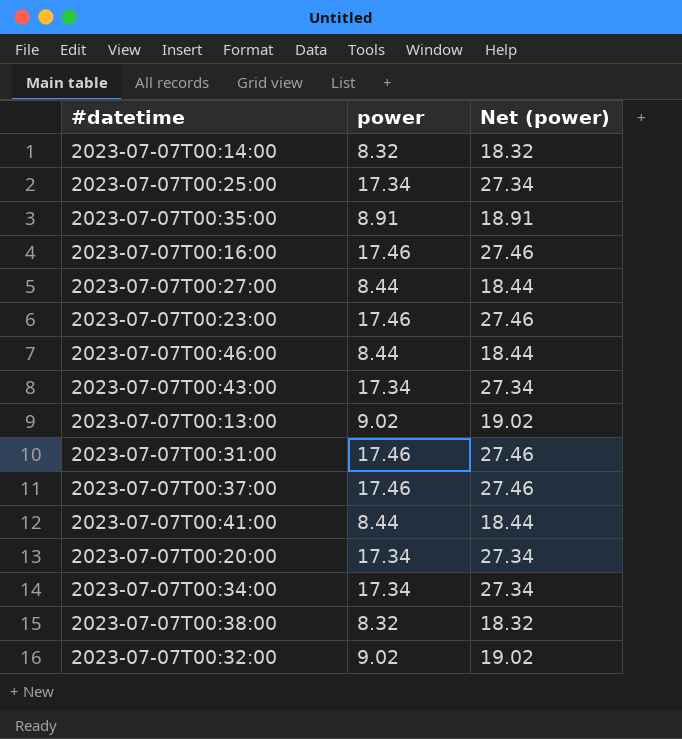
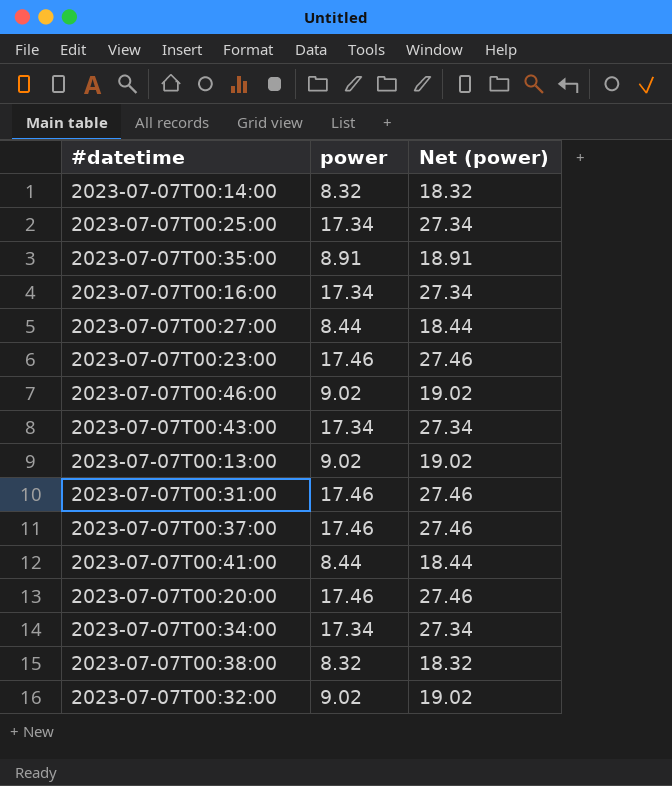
2023-07-07T00:16:00 | power: 17.46 -> 17.34
2023-07-07T00:16:00 | Net (power): 27.46 -> 27.34
2023-07-07T00:46:00 | power: 8.44 -> 9.02
2023-07-07T00:46:00 | Net (power): 18.44 -> 19.02
2023-07-07T00:20:00 | power: 17.34 -> 17.46
2023-07-07T00:20:00 | Net (power): 27.34 -> 27.46

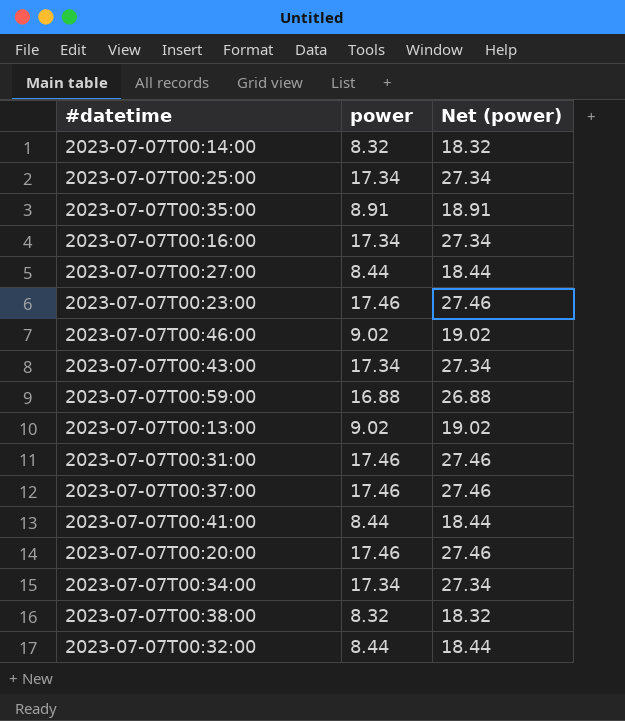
row 2023-07-07T00:59:00: none -> 16.88 | 26.88
2023-07-07T00:32:00 | power: 9.02 -> 8.44
2023-07-07T00:32:00 | Net (power): 19.02 -> 18.44

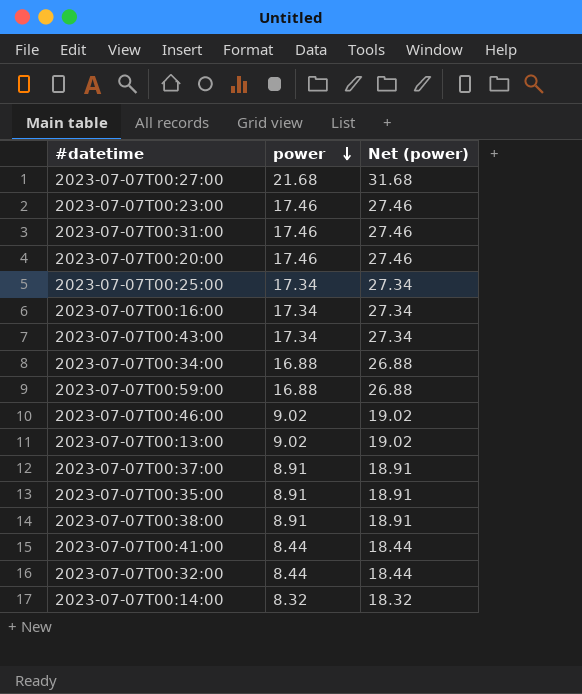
row order: none -> power descending
2023-07-07T00:27:00 | power: 8.44 -> 21.68
2023-07-07T00:27:00 | Net (power): 18.44 -> 31.68
2023-07-07T00:34:00 | power: 17.34 -> 16.88
2023-07-07T00:34:00 | Net (power): 27.34 -> 26.88
2023-07-07T00:37:00 | power: 17.46 -> 8.91
2023-07-07T00:37:00 | Net (power): 27.46 -> 18.91
2023-07-07T00:38:00 | power: 8.32 -> 8.91
2023-07-07T00:38:00 | Net (power): 18.32 -> 18.91

